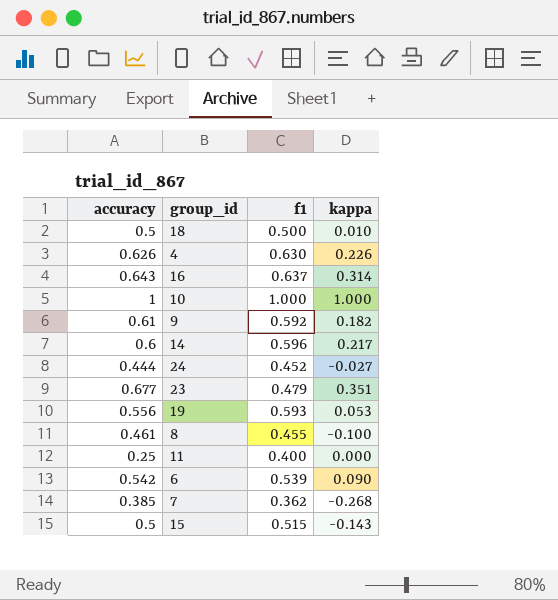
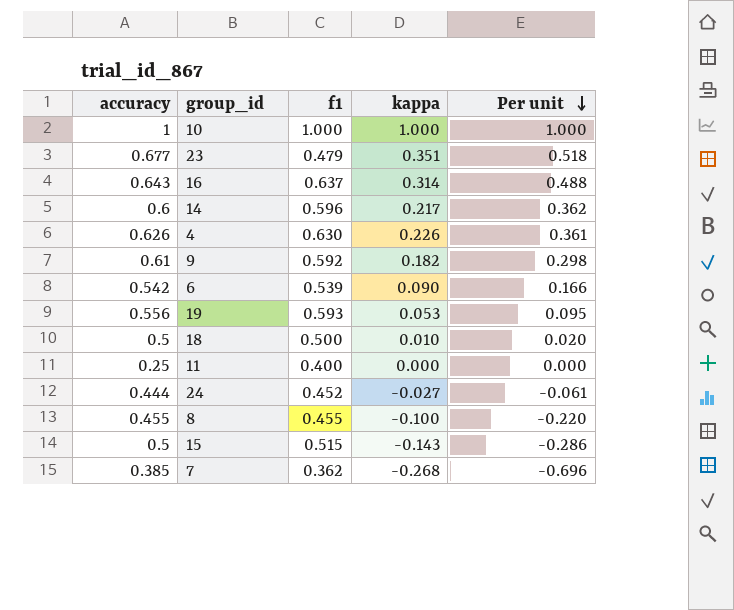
row order: none -> Per unit descending
column Per unit | formula: none -> [kappa] / [accuracy]
8 | accuracy: 0.461 -> 0.455

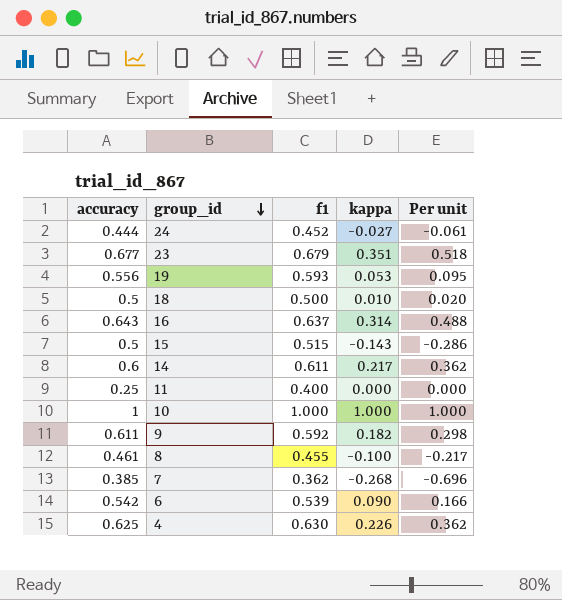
row order: Per unit descending -> group_id descending
23 | f1: 0.479 -> 0.679
14 | f1: 0.596 -> 0.611
9 | accuracy: 0.61 -> 0.611
8 | accuracy: 0.455 -> 0.461
8 | Per unit: -0.220 -> -0.217
4 | accuracy: 0.626 -> 0.625
4 | Per unit: 0.361 -> 0.362

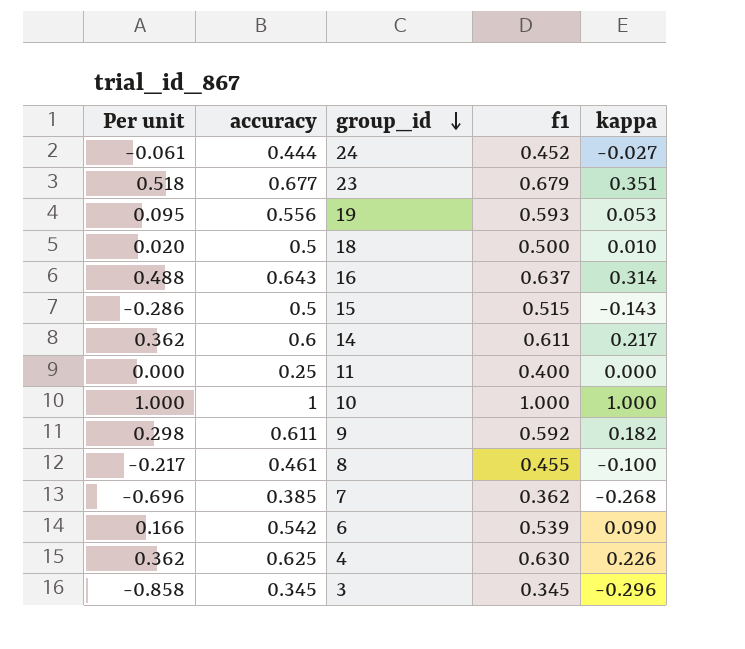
column Per unit | position: 5 -> 1
row 3: none -> -0.858 | 0.345 | 0.345 | -0.296

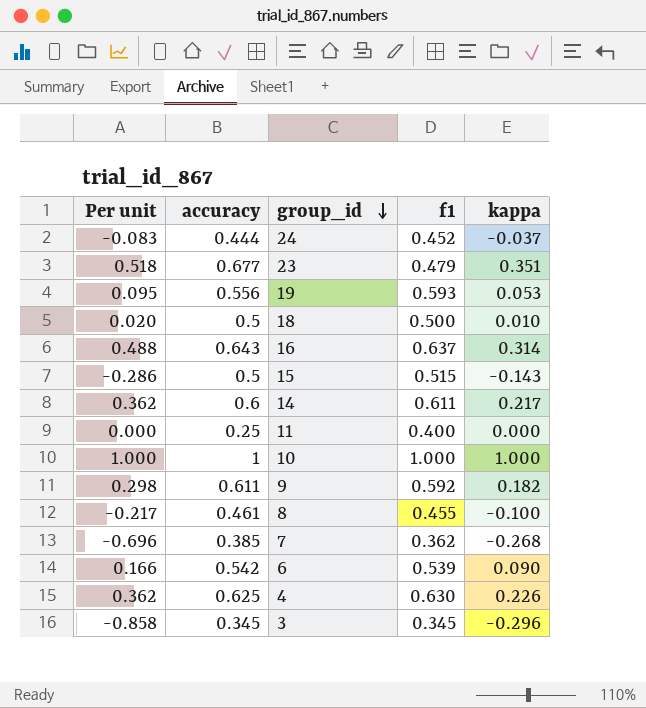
24 | Per unit: -0.061 -> -0.083
24 | kappa: -0.027 -> -0.037
23 | f1: 0.679 -> 0.479

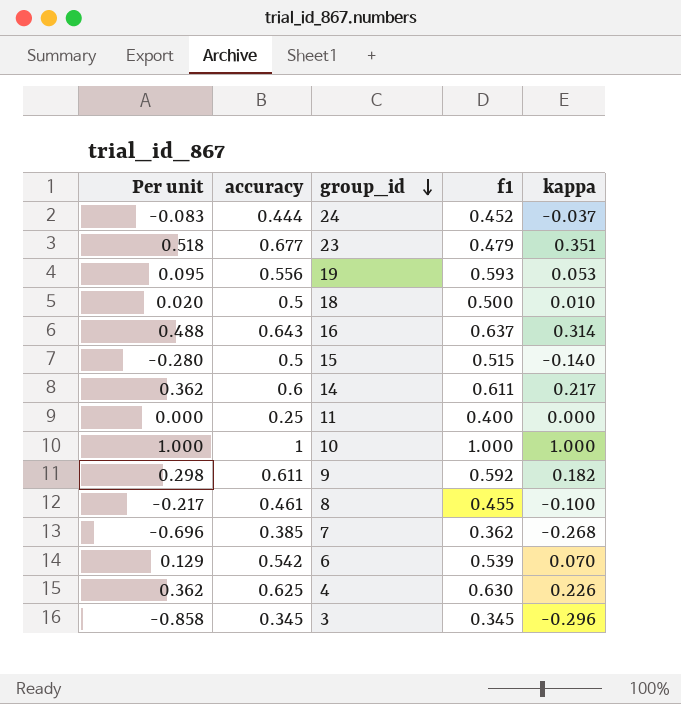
15 | Per unit: -0.286 -> -0.280
15 | kappa: -0.143 -> -0.140
6 | Per unit: 0.166 -> 0.129
6 | kappa: 0.090 -> 0.070

